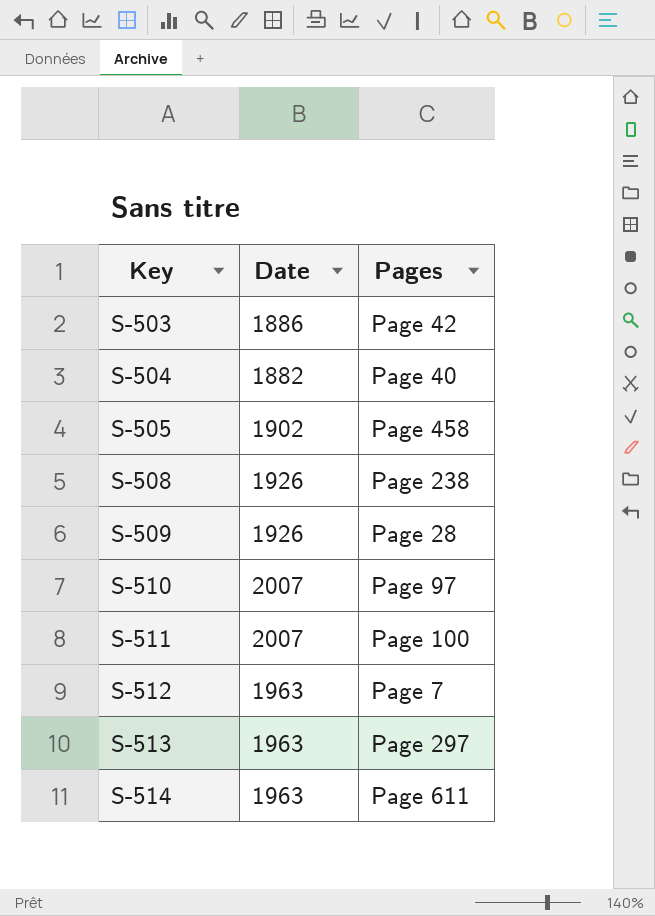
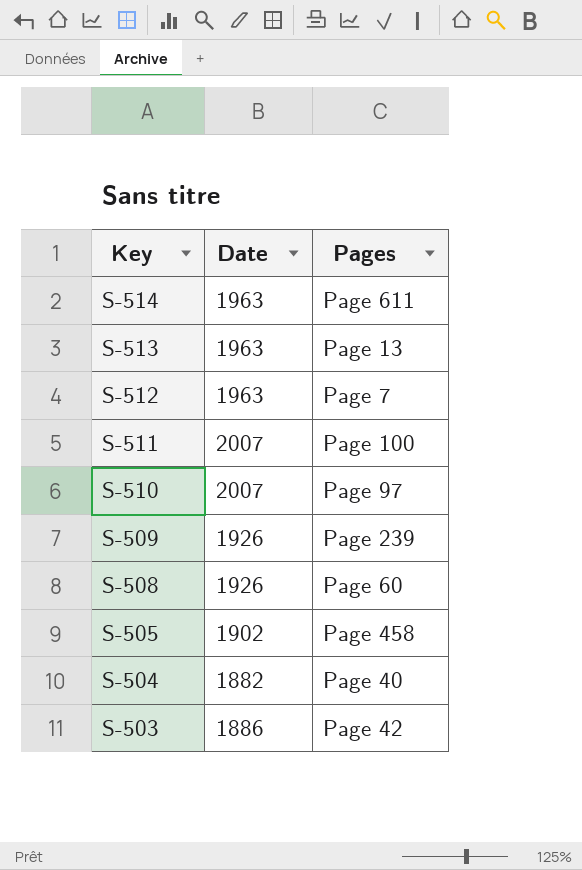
row order: Key ascending -> Key descending
S-513 | Pages: Page 297 -> Page 13
S-509 | Pages: Page 28 -> Page 239
S-508 | Pages: Page 238 -> Page 60

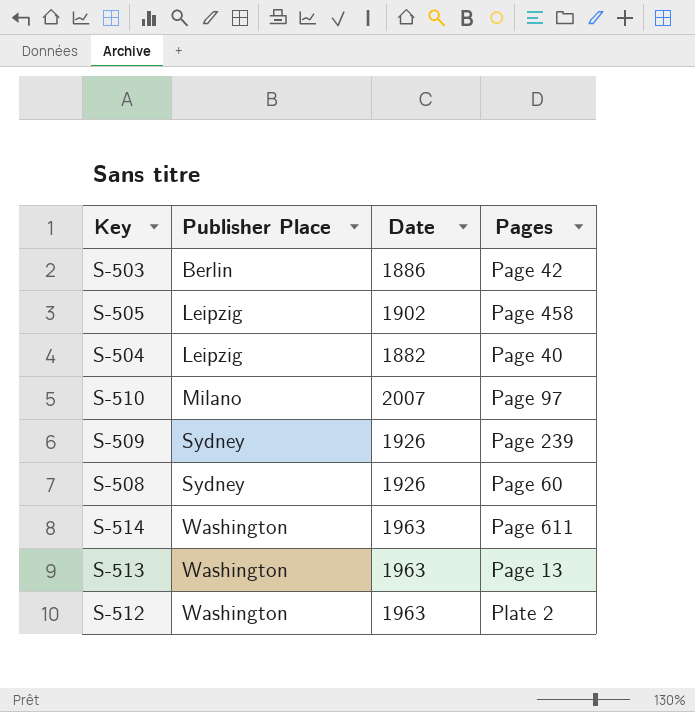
row order: Key descending -> Publisher Place ascending
column Publisher Place | position: none -> 2
row S-511: 2007 | Page 100 -> none
S-512 | Pages: Page 7 -> Plate 2

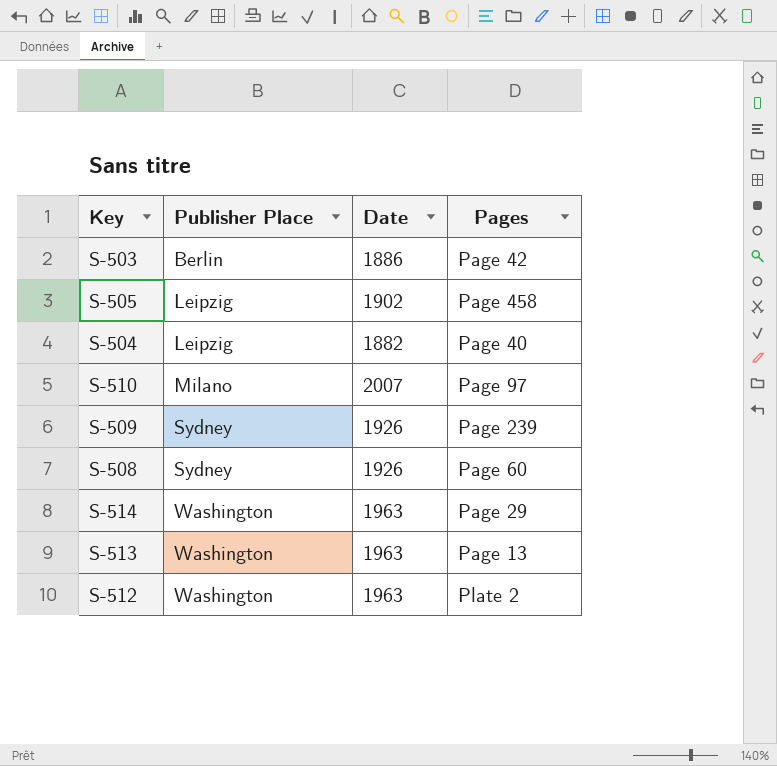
S-514 | Pages: Page 611 -> Page 29

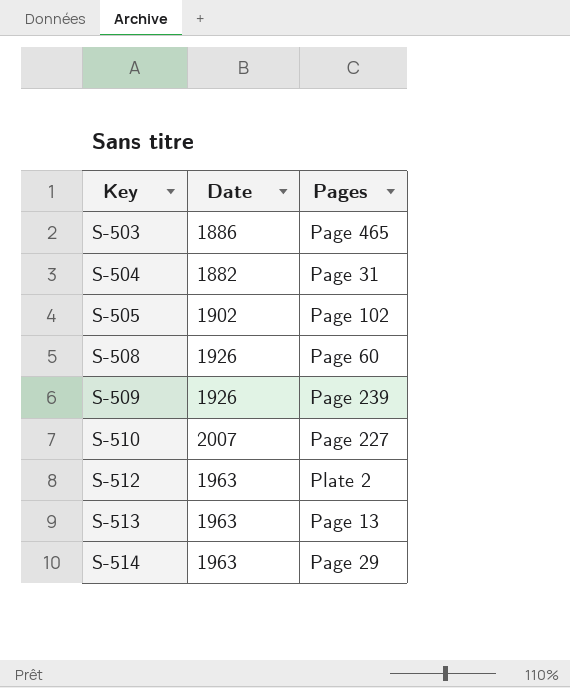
row order: Publisher Place ascending -> Key ascending
column Publisher Place | position: 2 -> none
S-503 | Pages: Page 42 -> Page 465
S-504 | Pages: Page 40 -> Page 31
S-505 | Pages: Page 458 -> Page 102
S-510 | Pages: Page 97 -> Page 227

